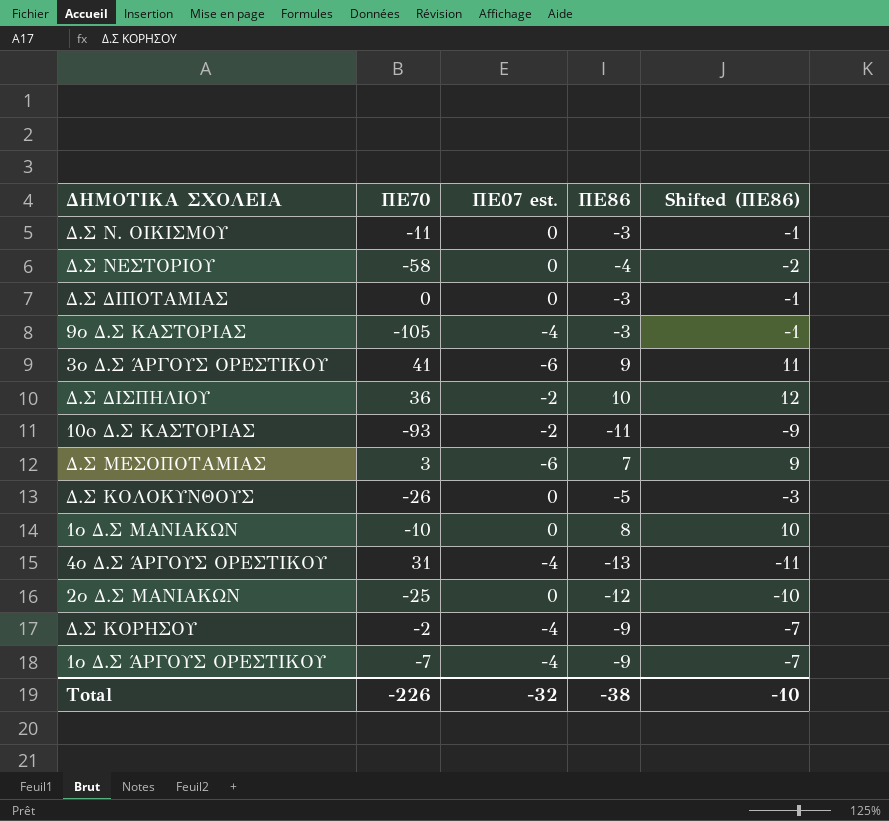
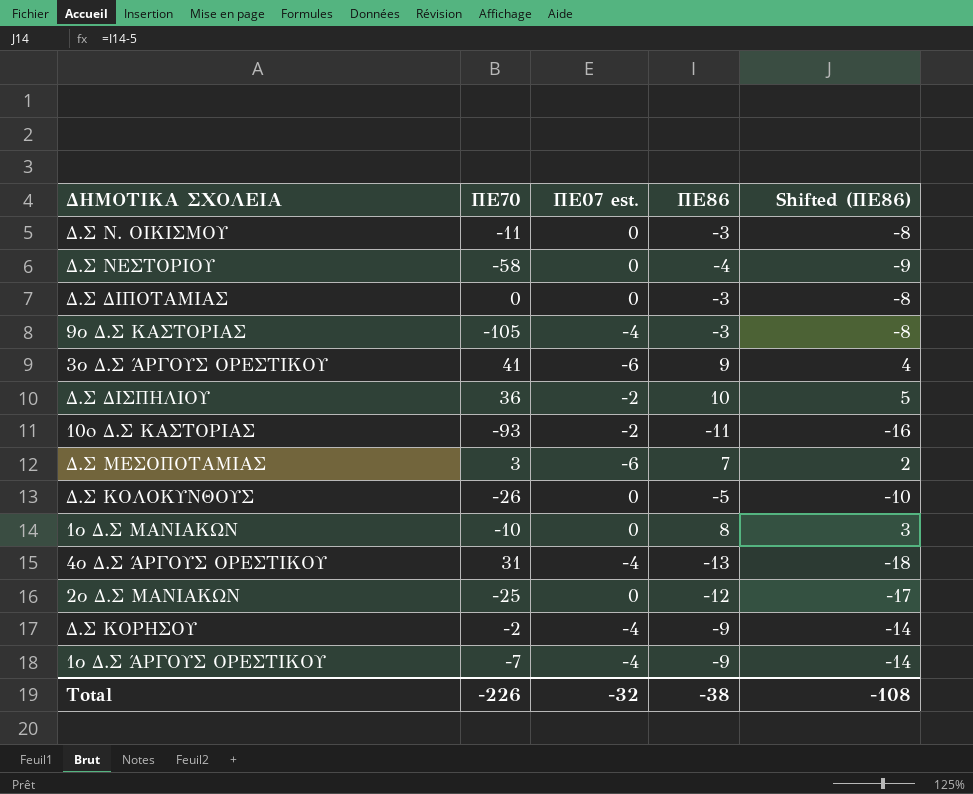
column Shifted (ΠΕ86) | formula: [ΠΕ86] + 2 -> [ΠΕ86] - 5
Total | Shifted (ΠΕ86): -10 -> -108

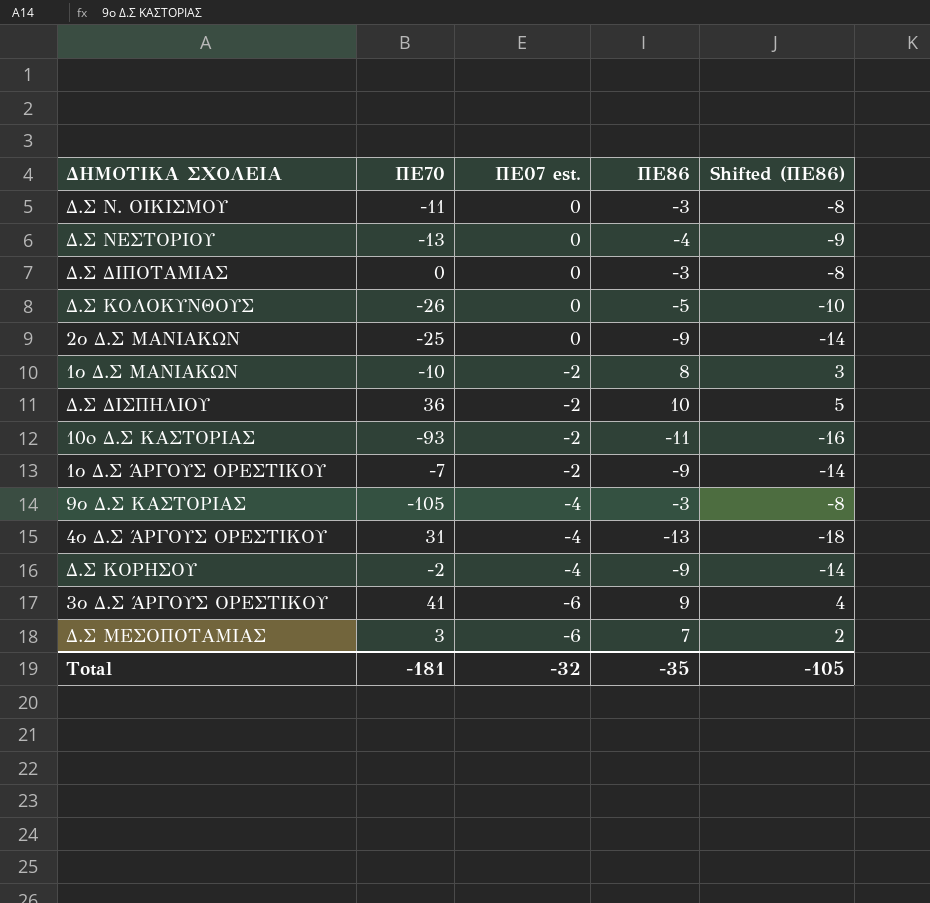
row order: none -> ΠΕ07 est. descending
Δ.Σ ΝΕΣΤΟΡΙΟΥ | ΠΕ70: -58 -> -13
2ο Δ.Σ ΜΑΝΙΑΚΩΝ | ΠΕ86: -12 -> -9
2ο Δ.Σ ΜΑΝΙΑΚΩΝ | Shifted (ΠΕ86): -17 -> -14
1ο Δ.Σ ΜΑΝΙΑΚΩΝ | ΠΕ07 est.: 0 -> -2
1ο Δ.Σ ΆΡΓΟΥΣ ΟΡΕΣΤΙΚΟΥ | ΠΕ07 est.: -4 -> -2
Total | ΠΕ70: -226 -> -181
Total | ΠΕ86: -38 -> -35
Total | Shifted (ΠΕ86): -108 -> -105

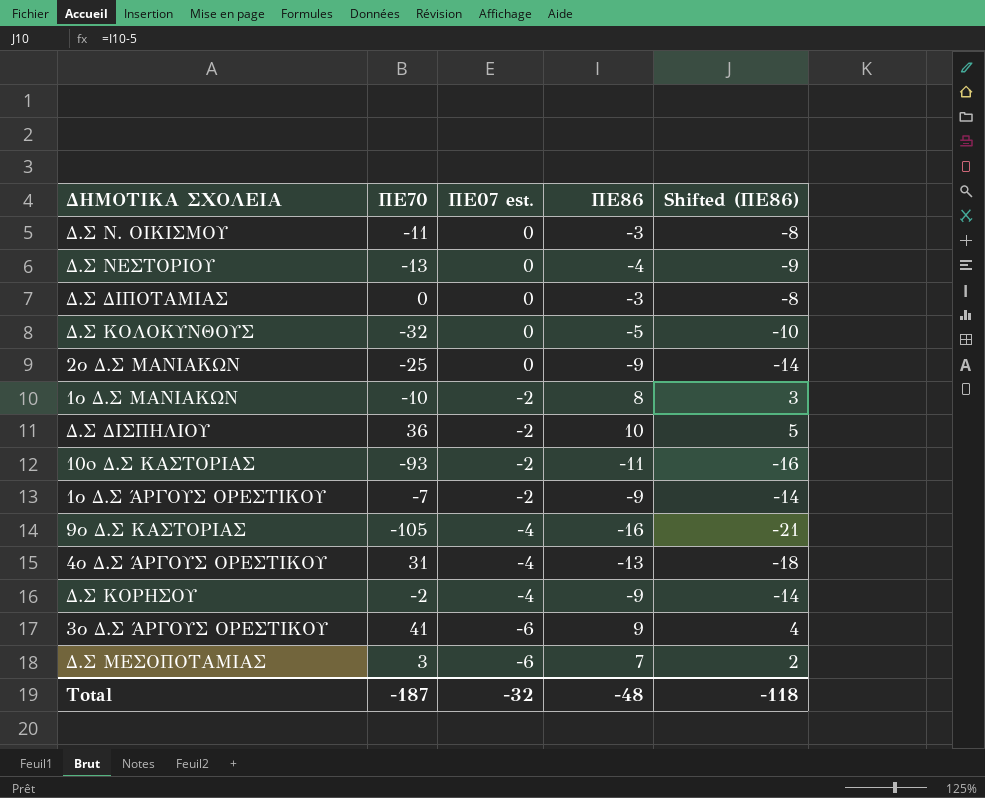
Δ.Σ ΚΟΛΟΚΥΝΘΟΥΣ | ΠΕ70: -26 -> -32
9ο Δ.Σ ΚΑΣΤΟΡΙΑΣ | ΠΕ86: -3 -> -16
9ο Δ.Σ ΚΑΣΤΟΡΙΑΣ | Shifted (ΠΕ86): -8 -> -21
Total | ΠΕ70: -181 -> -187
Total | ΠΕ86: -35 -> -48
Total | Shifted (ΠΕ86): -105 -> -118

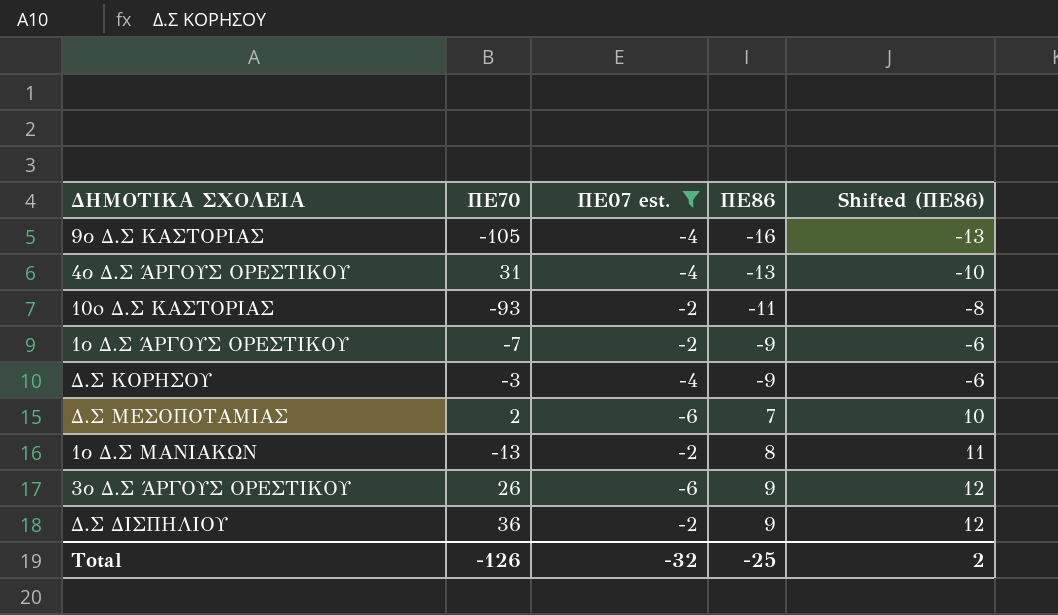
filter: none -> ΠΕ07 est. != 0
row order: ΠΕ07 est. descending -> ΠΕ86 ascending
column Shifted (ΠΕ86) | formula: [ΠΕ86] - 5 -> [ΠΕ86] + 3
Δ.Σ ΚΟΡΗΣΟΥ | ΠΕ70: -2 -> -3
Δ.Σ ΜΕΣΟΠΟΤΑΜΙΑΣ | ΠΕ70: 3 -> 2
1ο Δ.Σ ΜΑΝΙΑΚΩΝ | ΠΕ70: -10 -> -13
3ο Δ.Σ ΆΡΓΟΥΣ ΟΡΕΣΤΙΚΟΥ | ΠΕ70: 41 -> 26
Δ.Σ ΔΙΣΠΗΛΙΟΥ | ΠΕ86: 10 -> 9
Total | ΠΕ70: -187 -> -126
Total | ΠΕ86: -48 -> -25
Total | Shifted (ΠΕ86): -118 -> 2

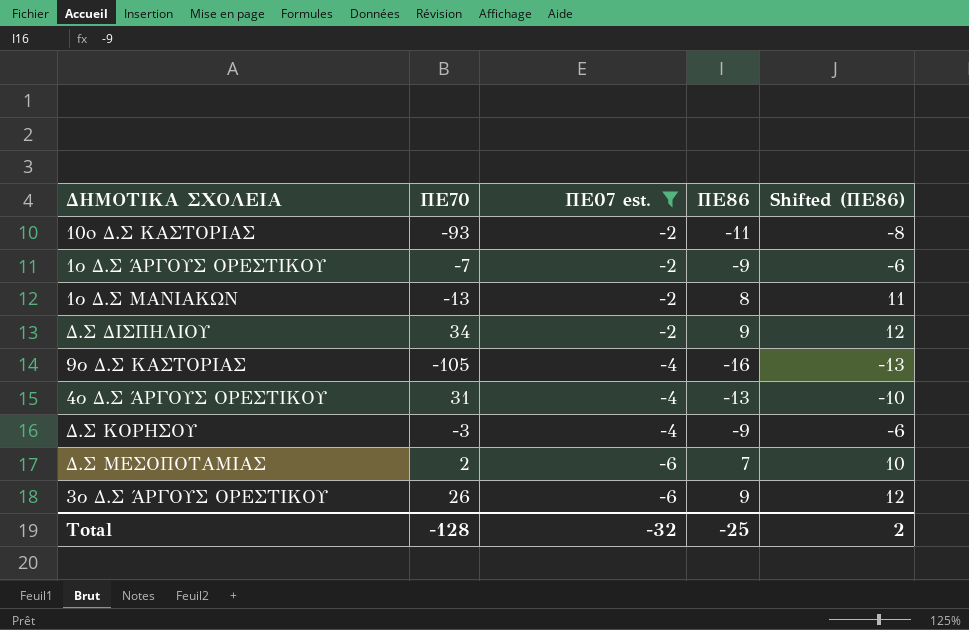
row order: ΠΕ86 ascending -> ΠΕ07 est. descending
Δ.Σ ΔΙΣΠΗΛΙΟΥ | ΠΕ70: 36 -> 34
Total | ΠΕ70: -126 -> -128

